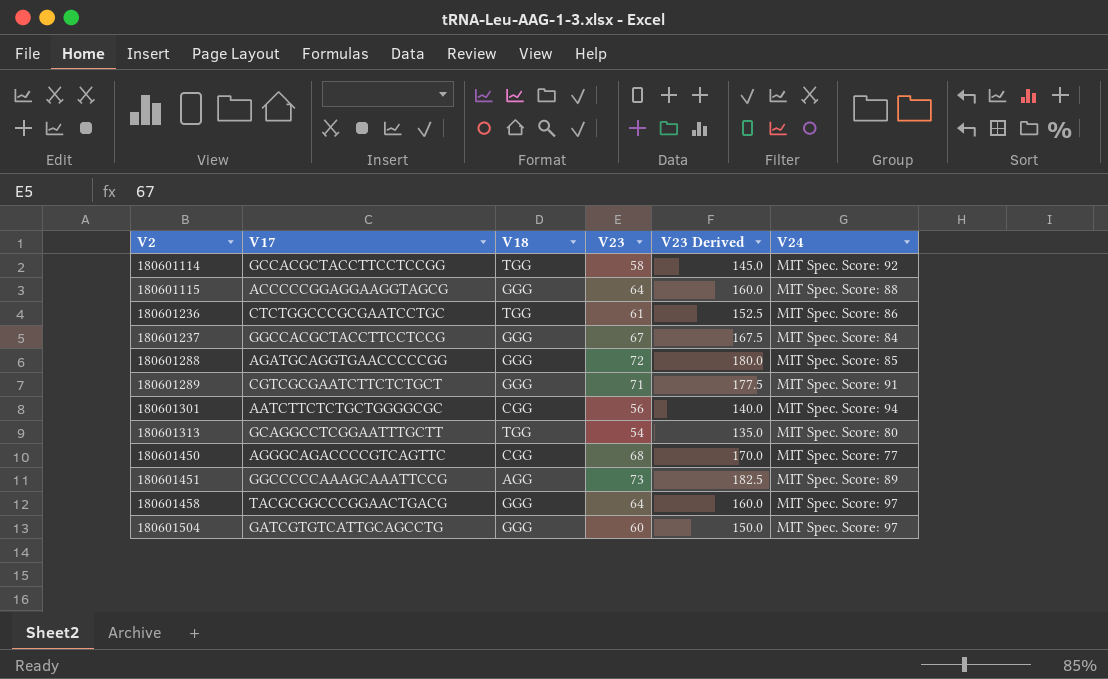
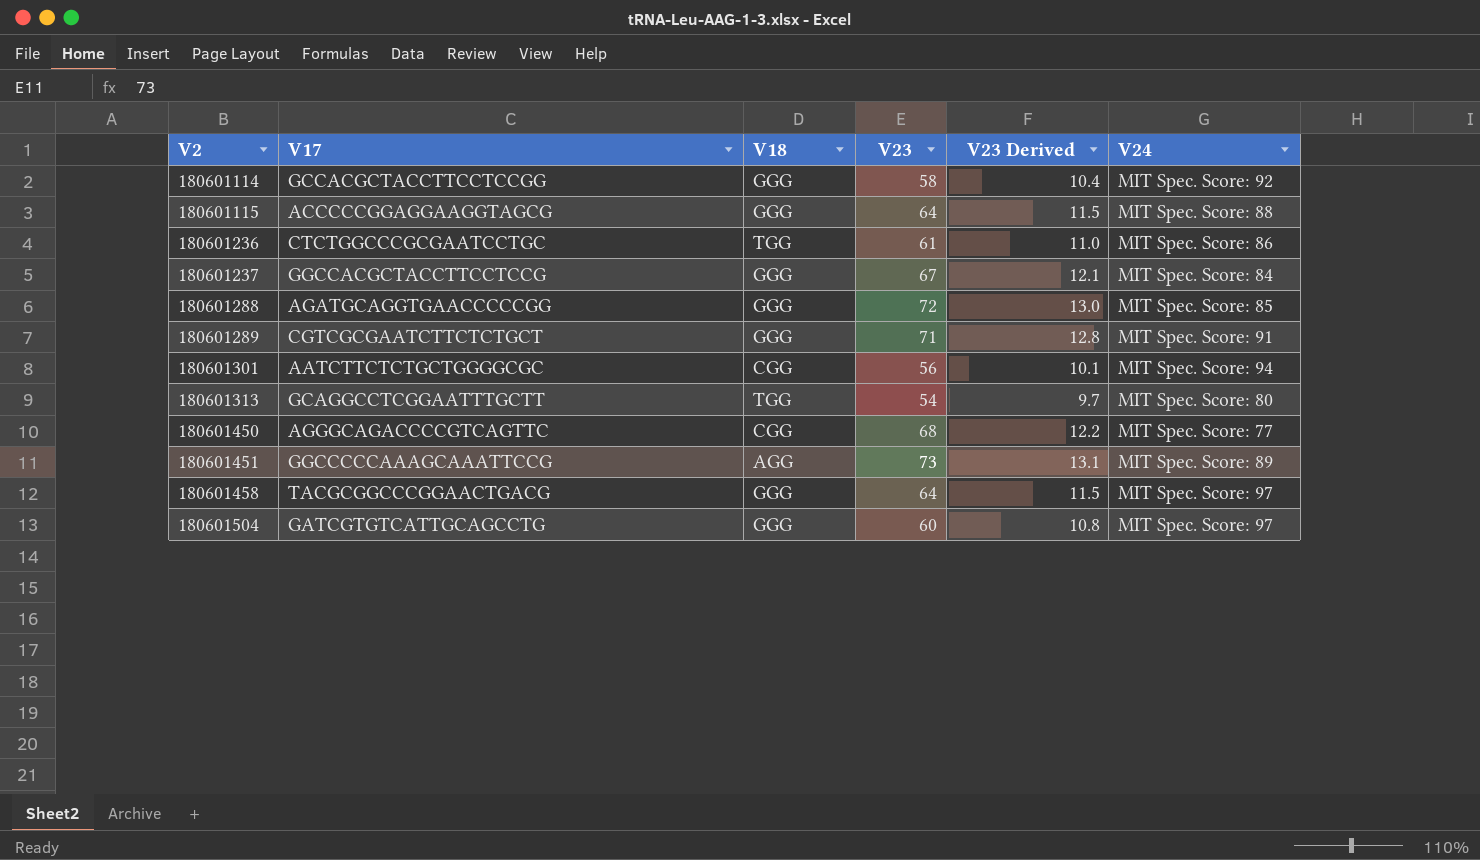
column V23 Derived | formula: [V23] * 2.5 -> [V23] * 0.18
180601114 | V18: TGG -> GGG

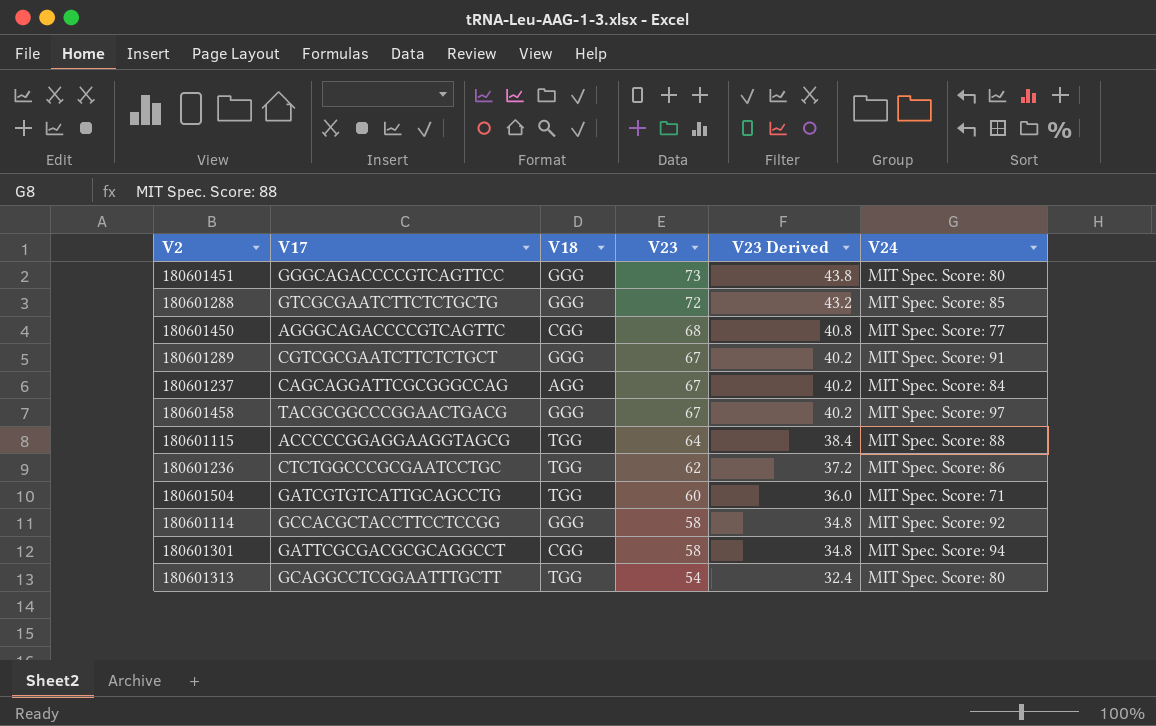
row order: V2 ascending -> V23 descending
column V23 Derived | formula: [V23] * 0.18 -> [V23] * 0.6
180601451 | V17: GGCCCCCAAAGCAAATTCCG -> GGGCAGACCCCGTCAGTTCC
180601451 | V18: AGG -> GGG
180601451 | V24: MIT Spec. Score: 89 -> MIT Spec. Score: 80
180601288 | V17: AGATGCAGGTGAACCCCCGG -> GTCGCGAATCTTCTCTGCTG
180601289 | V23: 71 -> 67
180601237 | V17: GGCCACGCTACCTTCCTCCG -> CAGCAGGATTCGCGGGCCAG
180601237 | V18: GGG -> AGG
180601458 | V23: 64 -> 67
180601115 | V18: GGG -> TGG
180601236 | V23: 61 -> 62
180601504 | V18: GGG -> TGG
180601504 | V24: MIT Spec. Score: 97 -> MIT Spec. Score: 71
180601301 | V17: AATCTTCTCTGCTGGGGCGC -> GATTCGCGACGCGCAGGCCT
180601301 | V23: 56 -> 58

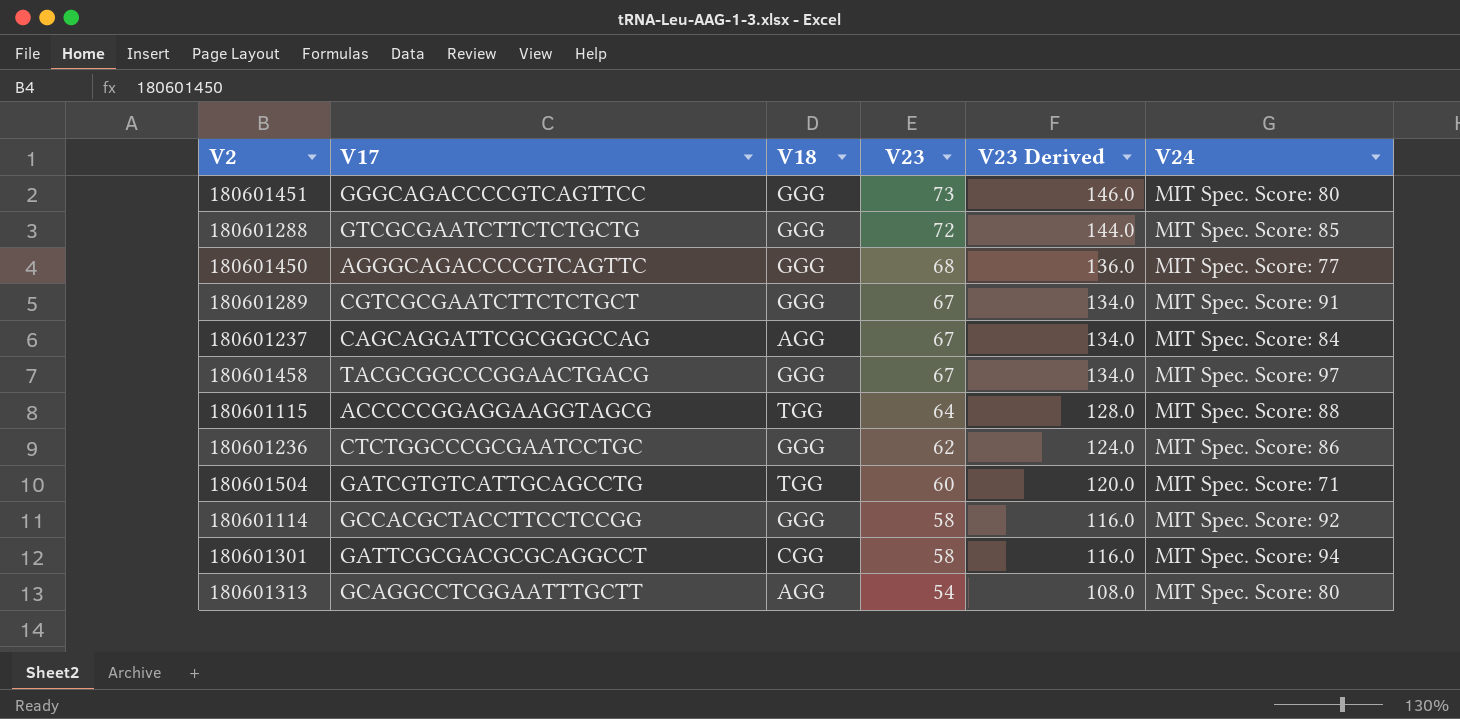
column V23 Derived | formula: [V23] * 0.6 -> [V23] * 2
180601450 | V18: CGG -> GGG
180601236 | V18: TGG -> GGG
180601313 | V18: TGG -> AGG

